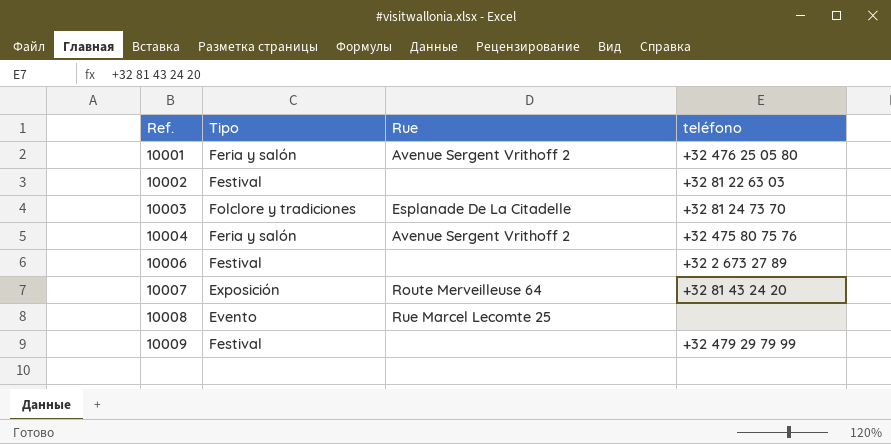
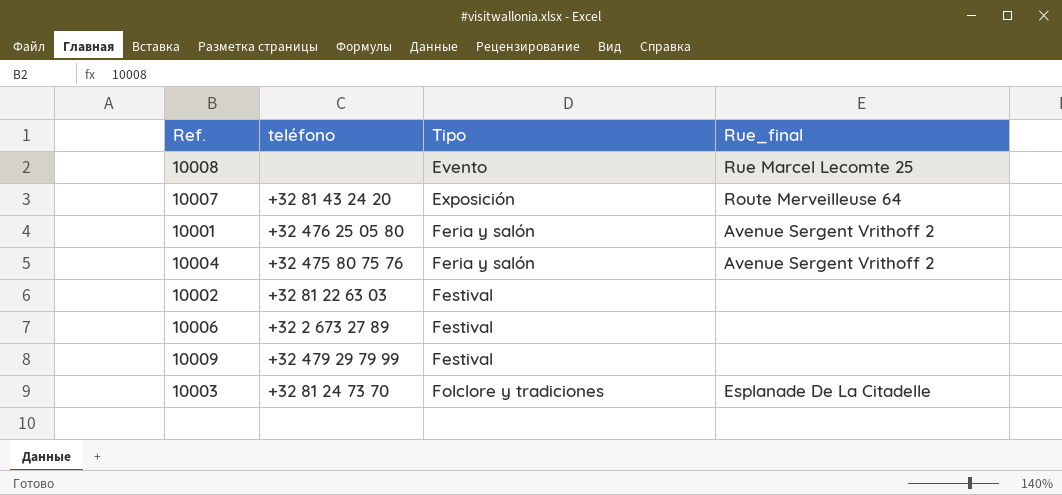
row order: Ref. ascending -> Tipo ascending
column teléfono | position: 4 -> 2
column name: Rue -> Rue_final

